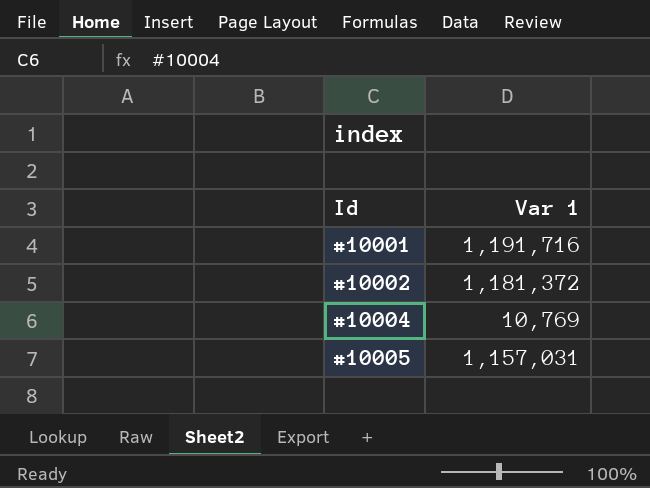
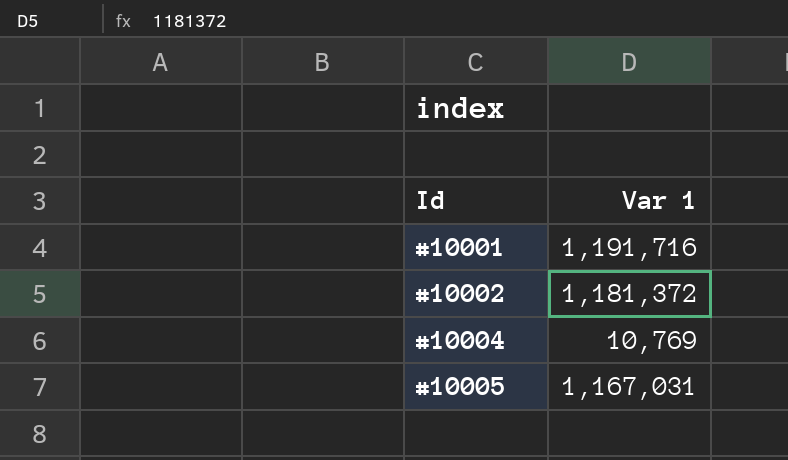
#10005 | Var 1: 1,157,031 -> 1,167,031

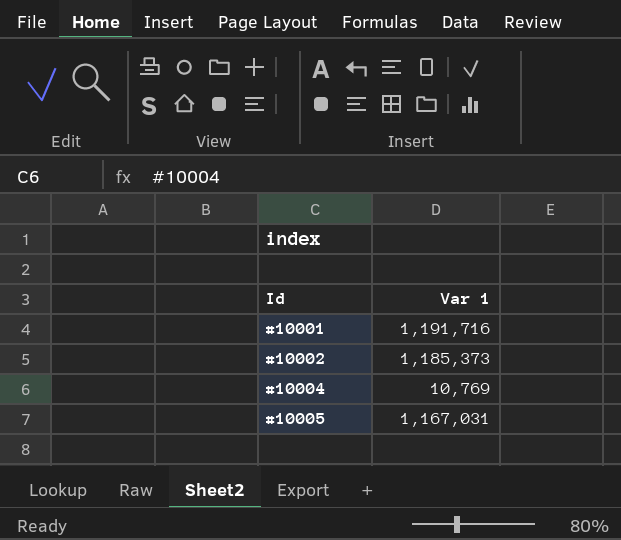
#10002 | Var 1: 1,181,372 -> 1,185,373

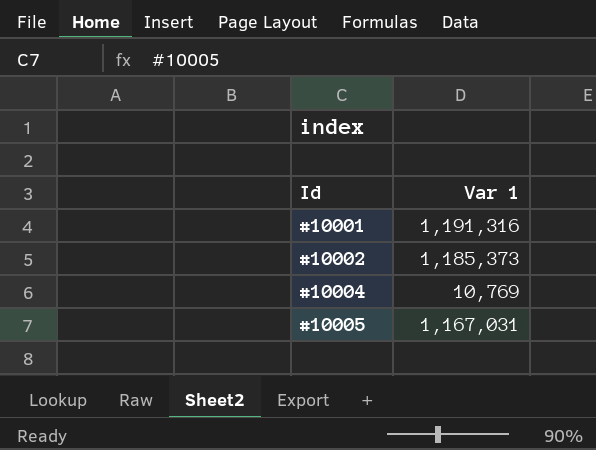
#10001 | Var 1: 1,191,716 -> 1,191,316

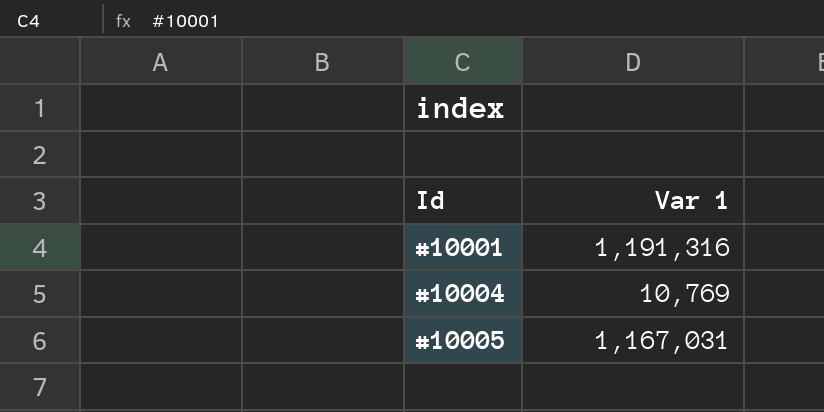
row #10002: 1,185,373 -> none

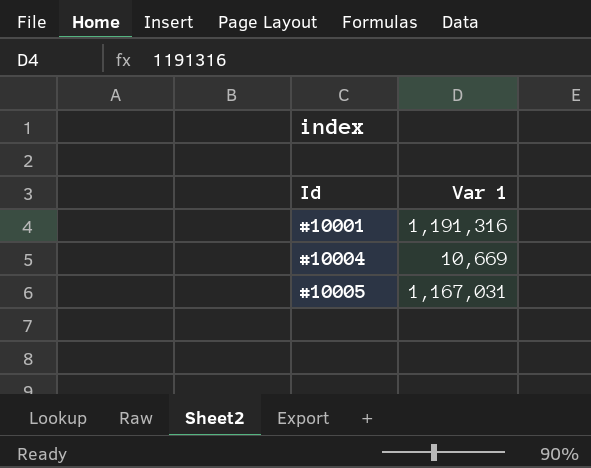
#10004 | Var 1: 10,769 -> 10,669

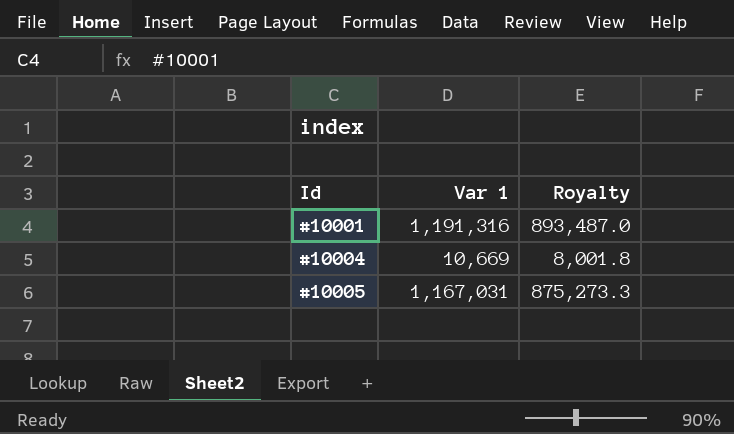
column Royalty | formula: none -> [Var 1] * 0.75

